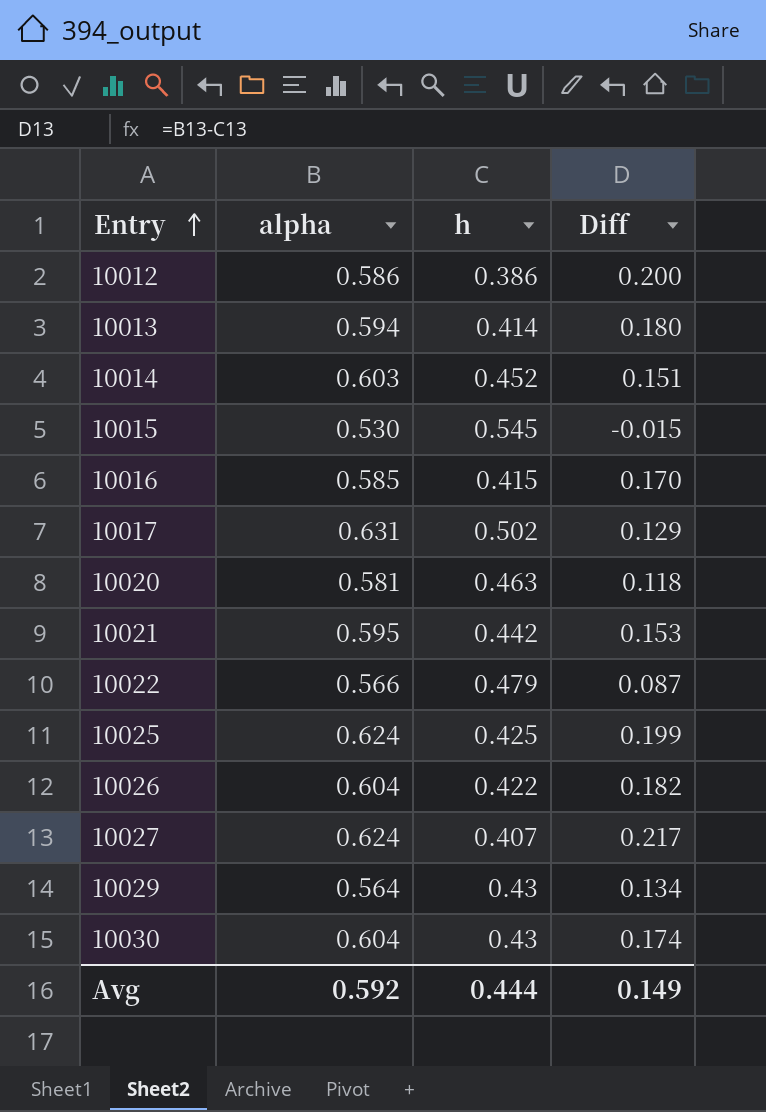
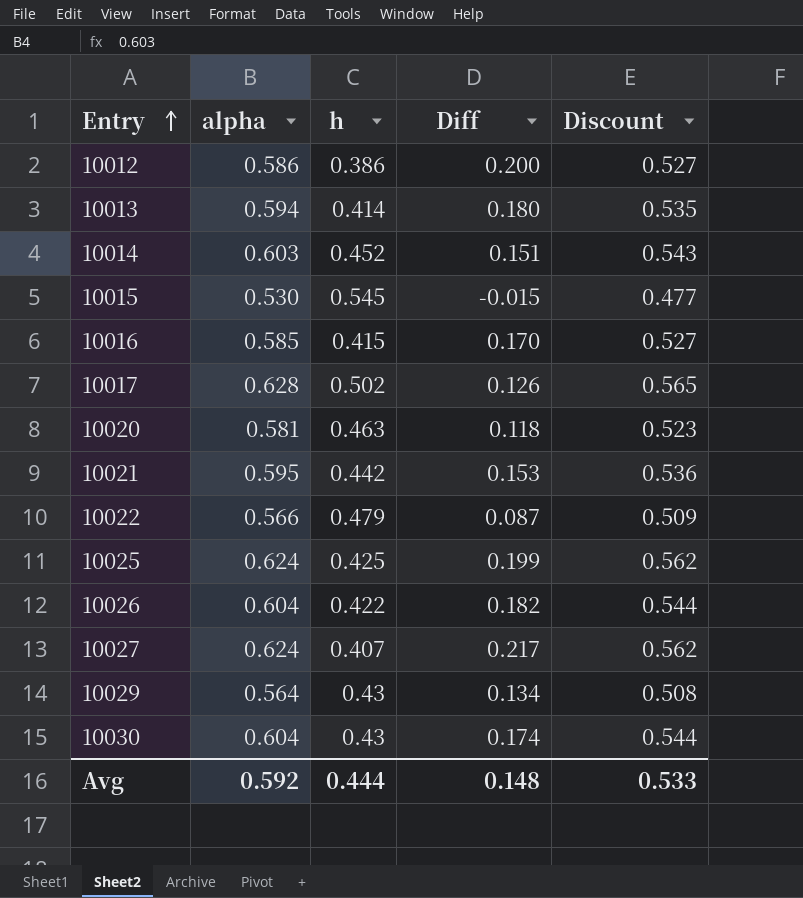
column Discount | formula: none -> [alpha] * 0.9
10017 | alpha: 0.631 -> 0.628
10017 | Diff: 0.129 -> 0.126
Avg | Diff: 0.149 -> 0.148

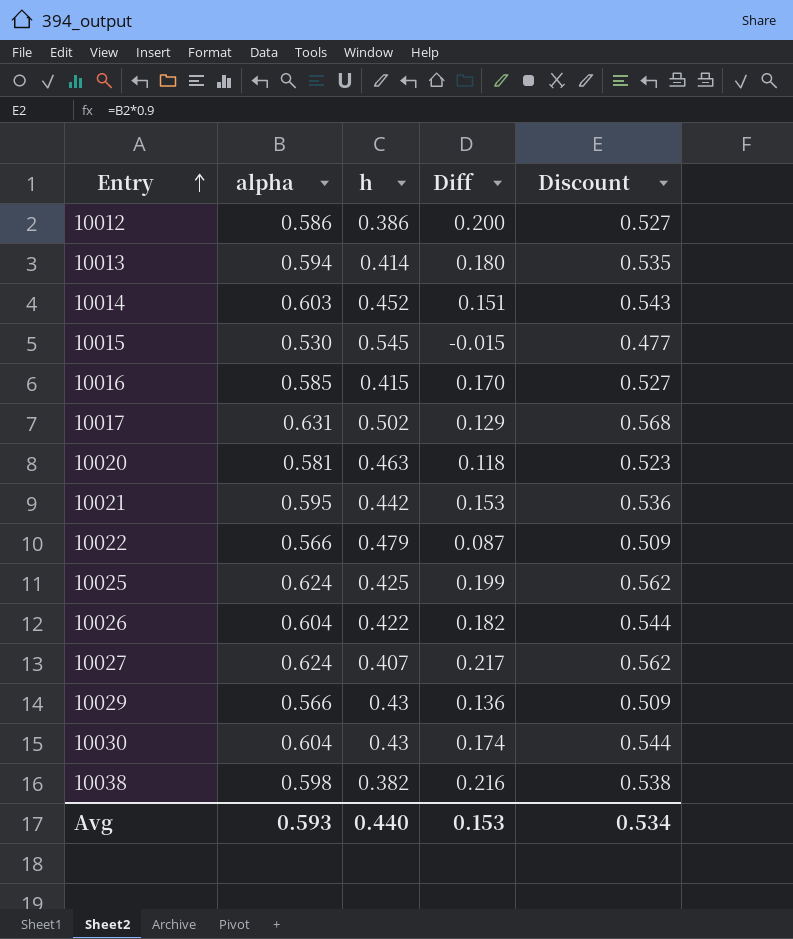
10017 | alpha: 0.628 -> 0.631
10017 | Diff: 0.126 -> 0.129
10017 | Discount: 0.565 -> 0.568
10029 | alpha: 0.564 -> 0.566
10029 | Diff: 0.134 -> 0.136
10029 | Discount: 0.508 -> 0.509
row 10038: none -> 0.598 | 0.382 | 0.216 | 0.538
Avg | alpha: 0.592 -> 0.593
Avg | h: 0.444 -> 0.440
Avg | Diff: 0.148 -> 0.153
Avg | Discount: 0.533 -> 0.534

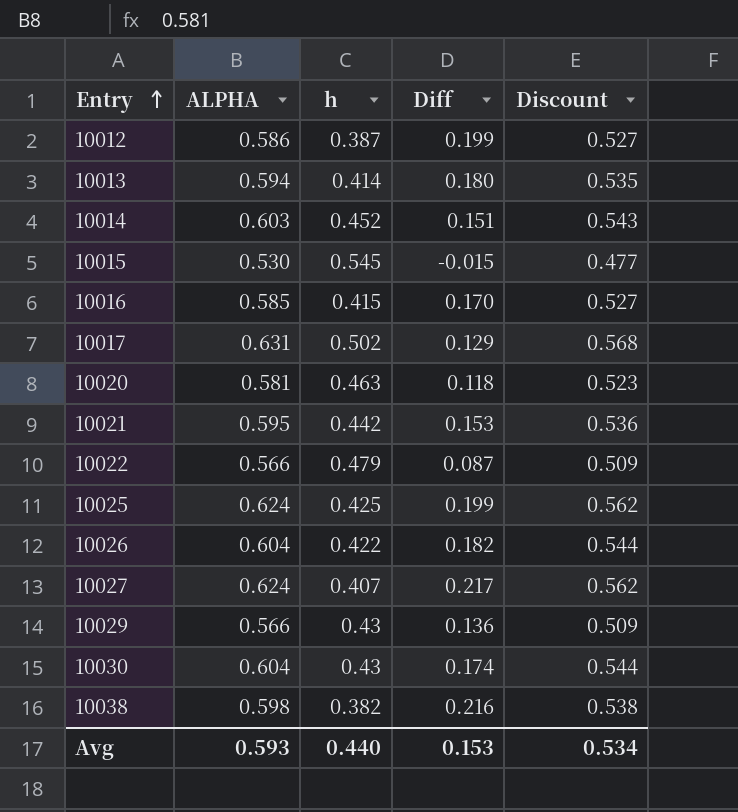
column name: alpha -> ALPHA
10012 | h: 0.386 -> 0.387
10012 | Diff: 0.200 -> 0.199

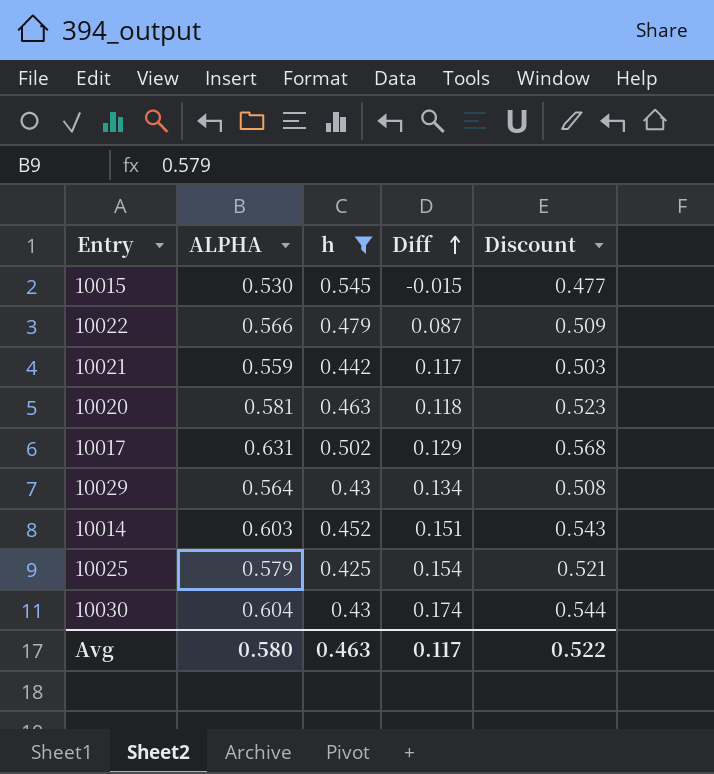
filter: none -> h >= 0.425
row order: Entry ascending -> Diff ascending
10021 | ALPHA: 0.595 -> 0.559
10021 | Diff: 0.153 -> 0.117
10021 | Discount: 0.536 -> 0.503
10029 | ALPHA: 0.566 -> 0.564
10029 | Diff: 0.136 -> 0.134
10029 | Discount: 0.509 -> 0.508
10025 | ALPHA: 0.624 -> 0.579
10025 | Diff: 0.199 -> 0.154
10025 | Discount: 0.562 -> 0.521
Avg | ALPHA: 0.593 -> 0.580
Avg | h: 0.440 -> 0.463
Avg | Diff: 0.153 -> 0.117
Avg | Discount: 0.534 -> 0.522

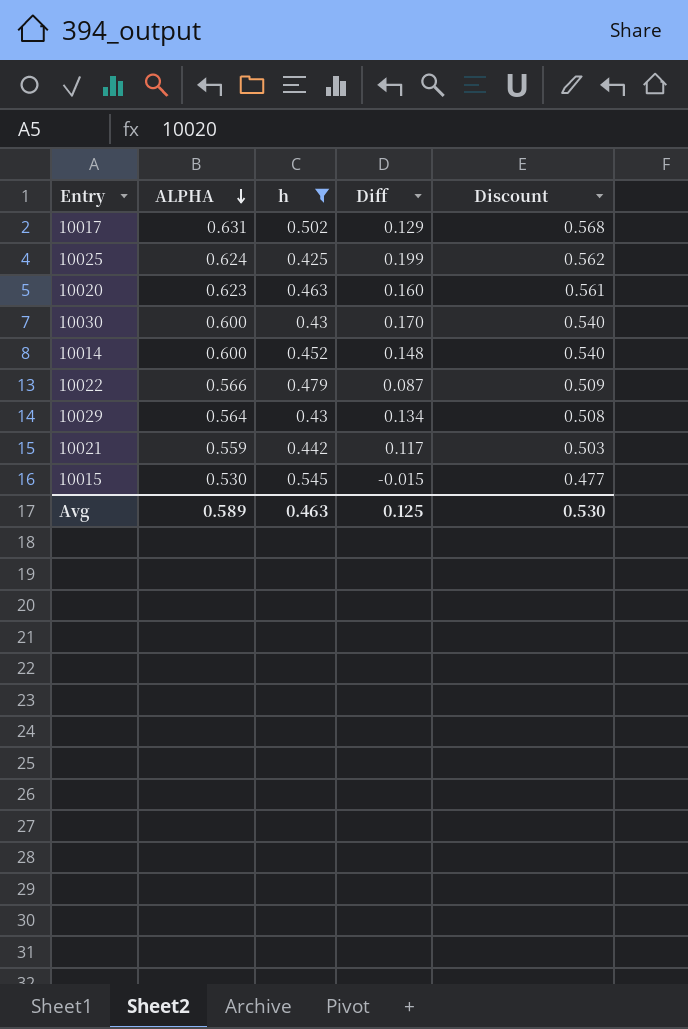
row order: Diff ascending -> ALPHA descending
10025 | ALPHA: 0.579 -> 0.624
10025 | Diff: 0.154 -> 0.199
10025 | Discount: 0.521 -> 0.562
10020 | ALPHA: 0.581 -> 0.623
10020 | Diff: 0.118 -> 0.160
10020 | Discount: 0.523 -> 0.561
10030 | ALPHA: 0.604 -> 0.600
10030 | Diff: 0.174 -> 0.170
10030 | Discount: 0.544 -> 0.540
10014 | ALPHA: 0.603 -> 0.600
10014 | Diff: 0.151 -> 0.148
10014 | Discount: 0.543 -> 0.540
Avg | ALPHA: 0.580 -> 0.589
Avg | Diff: 0.117 -> 0.125
Avg | Discount: 0.522 -> 0.530

